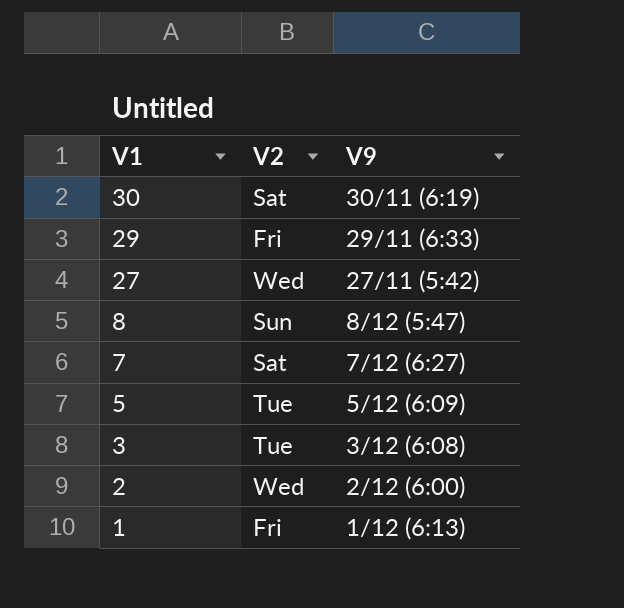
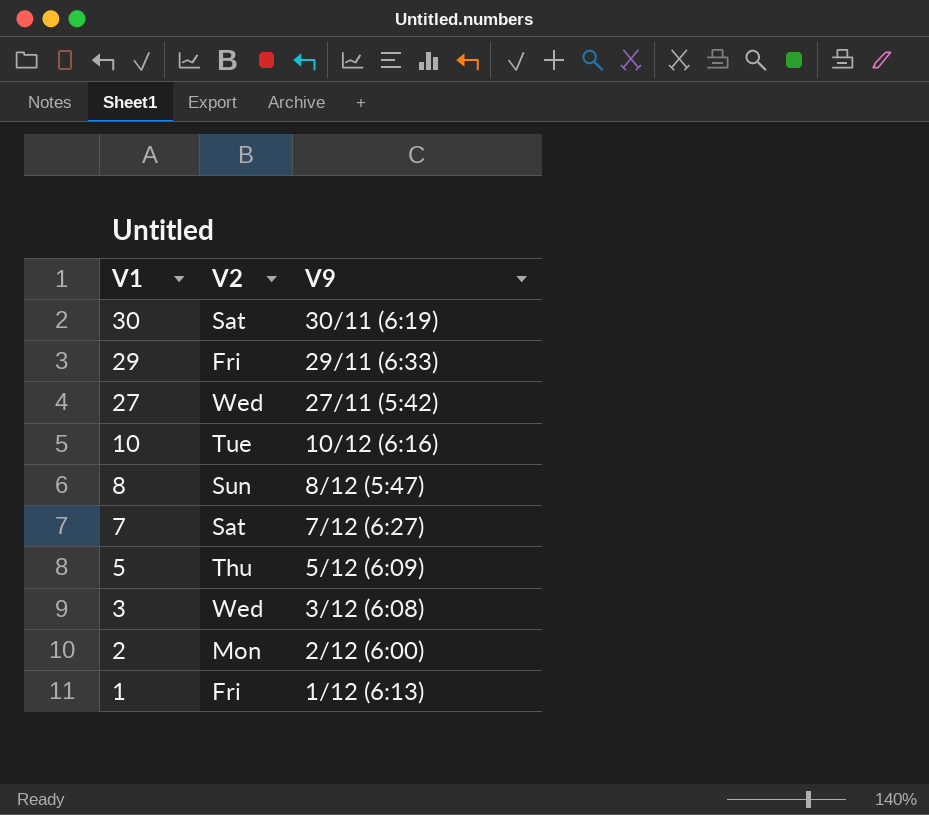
row 10: none -> Tue | 10/12 (6:16)
5 | V2: Tue -> Thu
3 | V2: Tue -> Wed
2 | V2: Wed -> Mon

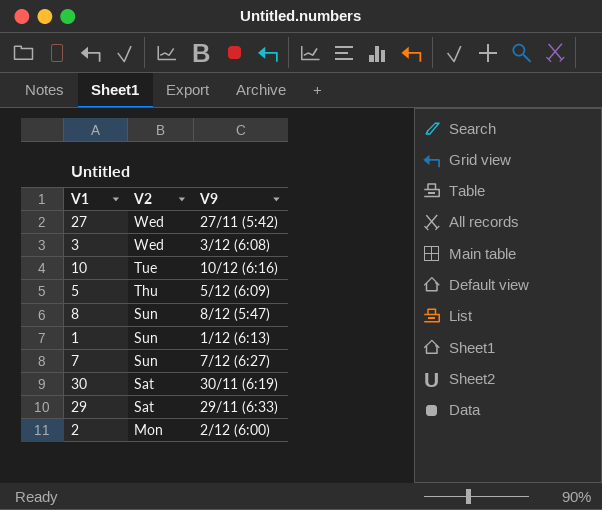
row order: V1 descending -> V2 descending
1 | V2: Fri -> Sun
7 | V2: Sat -> Sun
29 | V2: Fri -> Sat

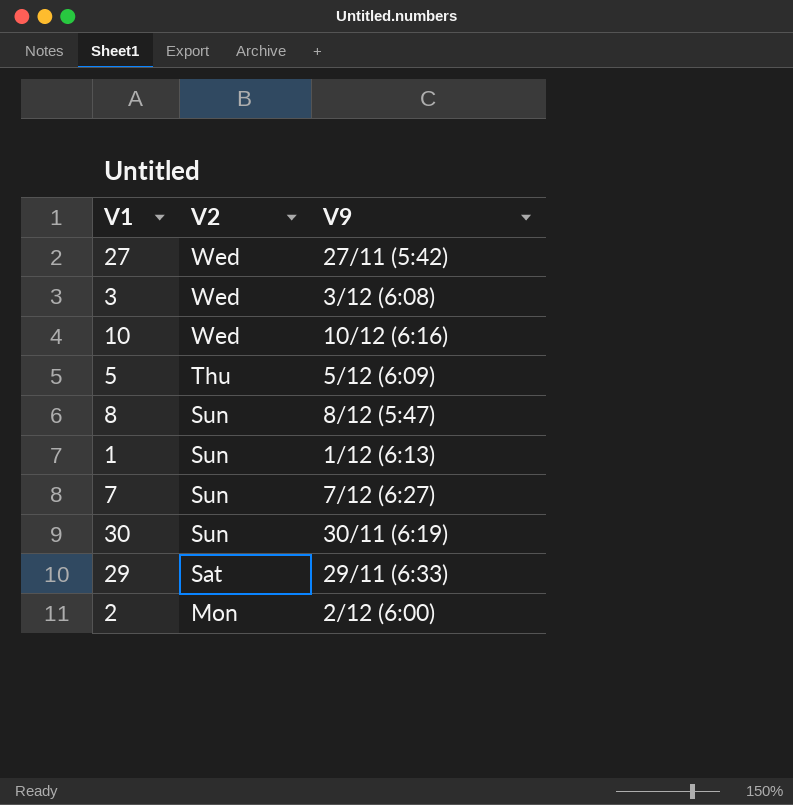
10 | V2: Tue -> Wed
30 | V2: Sat -> Sun

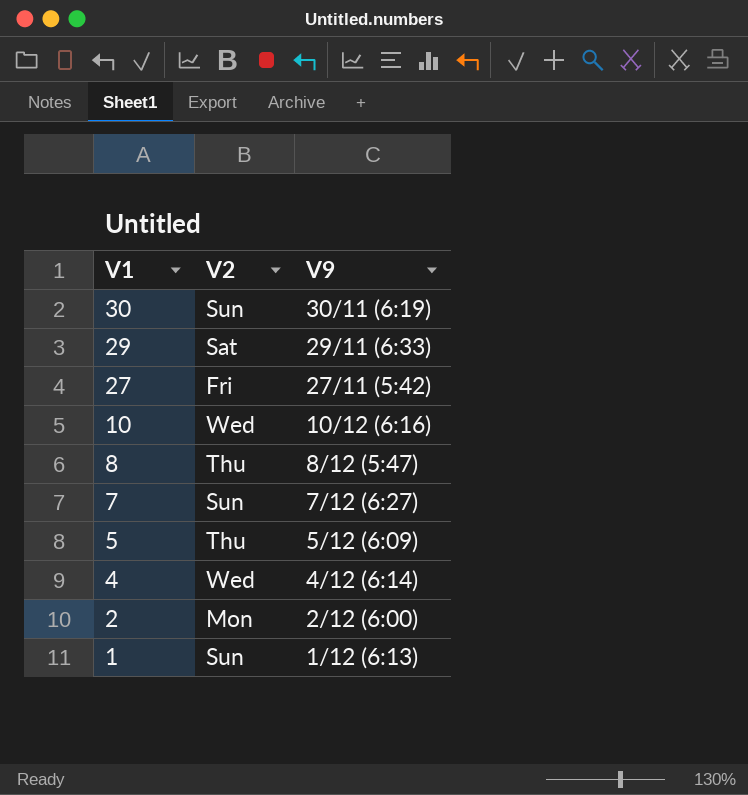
row order: V2 descending -> V1 descending
row 3: Wed | 3/12 (6:08) -> none
27 | V2: Wed -> Fri
8 | V2: Sun -> Thu
row 4: none -> Wed | 4/12 (6:14)

